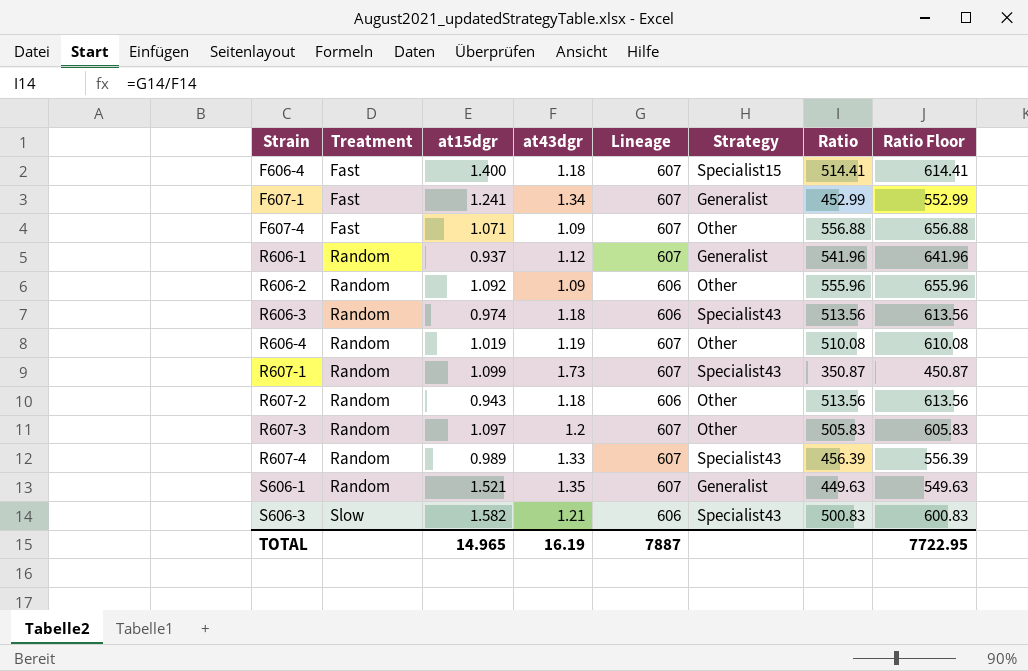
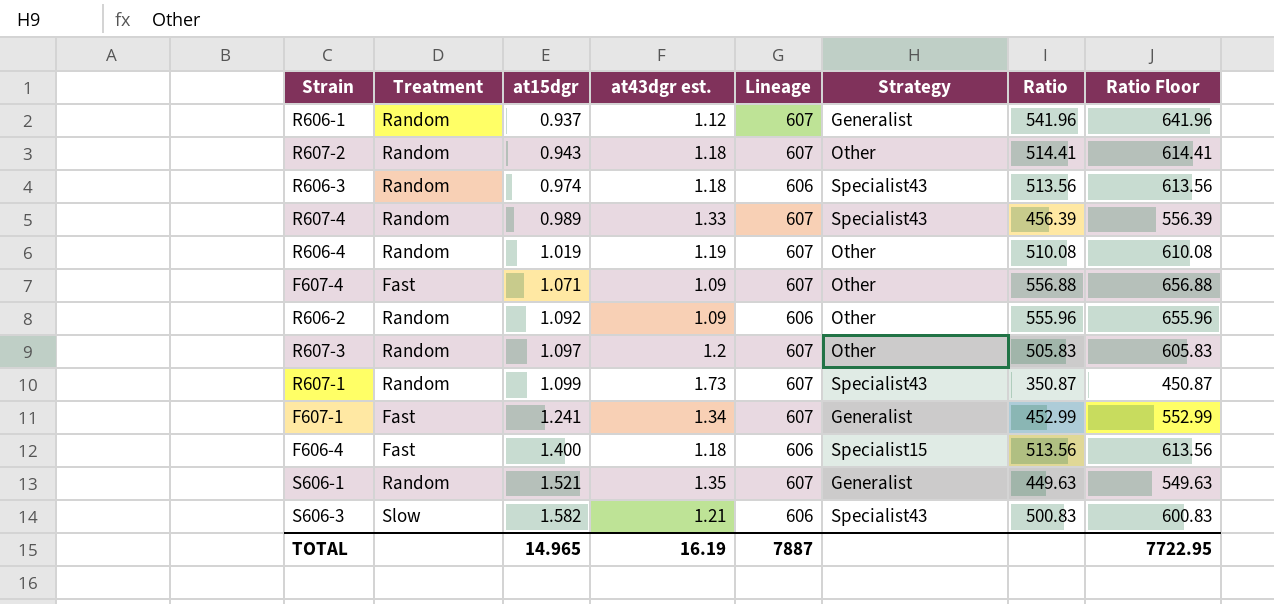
row order: Strain ascending -> at15dgr ascending
column name: at43dgr -> at43dgr est.
R607-2 | Lineage: 606 -> 607
R607-2 | Ratio: 513.56 -> 514.41
R607-2 | Ratio Floor: 613.56 -> 614.41
F606-4 | Lineage: 607 -> 606
F606-4 | Ratio: 514.41 -> 513.56
F606-4 | Ratio Floor: 614.41 -> 613.56

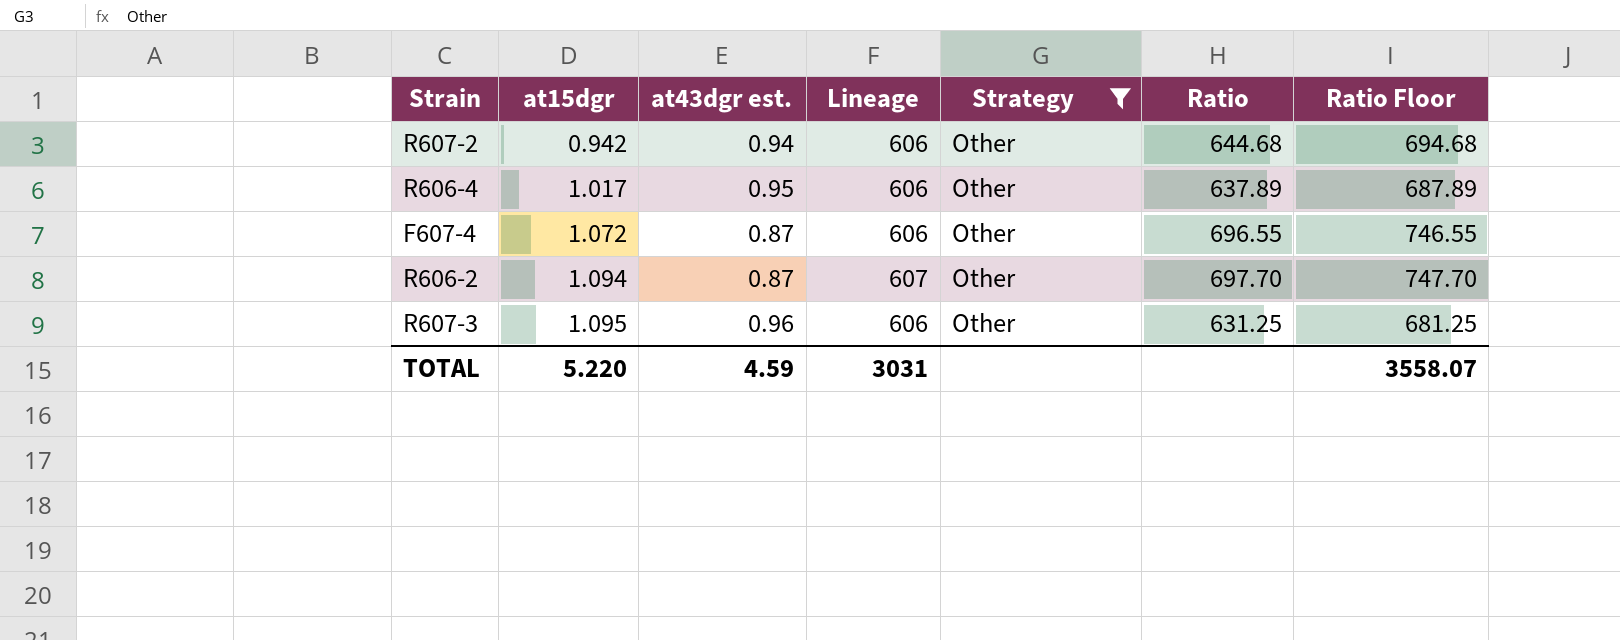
filter: none -> Strategy = Other
column Treatment | position: 2 -> none
column Ratio Floor | formula: [Ratio] + 100 -> [Ratio] + 50
R607-2 | at15dgr: 0.943 -> 0.942
R607-2 | at43dgr est.: 1.18 -> 0.94
R607-2 | Lineage: 607 -> 606
R607-2 | Ratio: 514.41 -> 644.68
R606-4 | at15dgr: 1.019 -> 1.017
R606-4 | at43dgr est.: 1.19 -> 0.95
R606-4 | Lineage: 607 -> 606
R606-4 | Ratio: 510.08 -> 637.89
F607-4 | at15dgr: 1.071 -> 1.072
F607-4 | at43dgr est.: 1.09 -> 0.87
F607-4 | Lineage: 607 -> 606
F607-4 | Ratio: 556.88 -> 696.55
R606-2 | at15dgr: 1.092 -> 1.094
R606-2 | at43dgr est.: 1.09 -> 0.87
R606-2 | Lineage: 606 -> 607
R606-2 | Ratio: 555.96 -> 697.70
R607-3 | at15dgr: 1.097 -> 1.095
R607-3 | at43dgr est.: 1.2 -> 0.96
R607-3 | Lineage: 607 -> 606
R607-3 | Ratio: 505.83 -> 631.25
TOTAL | at15dgr: 14.965 -> 5.220
TOTAL | at43dgr est.: 16.19 -> 4.59
TOTAL | Lineage: 7887 -> 3031
TOTAL | Ratio Floor: 7722.95 -> 3558.07

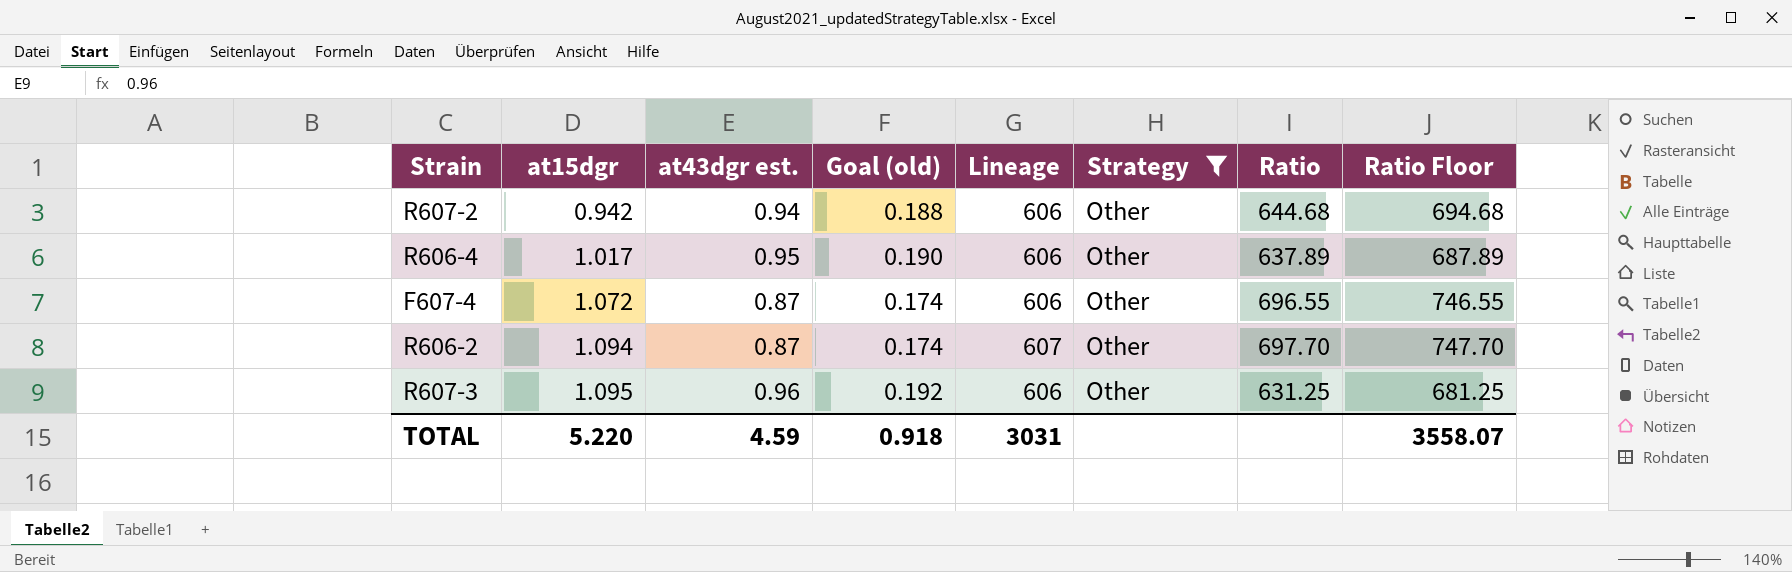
column Goal (old) | formula: none -> [at43dgr est.] * 0.2

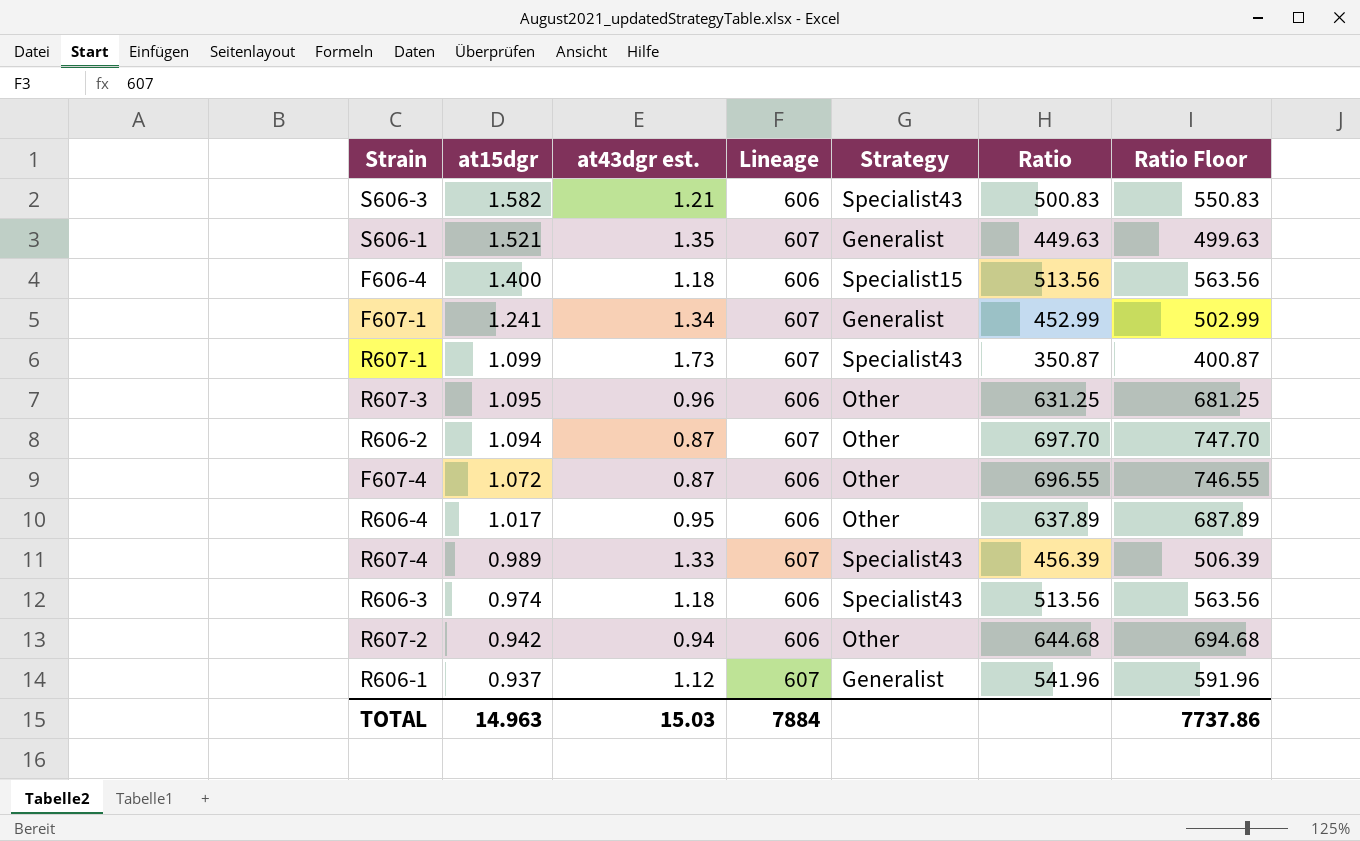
filter: Strategy = Other -> none
row order: at15dgr ascending -> at15dgr descending
column Goal (old) | formula: [at43dgr est.] * 0.2 -> none
TOTAL | at15dgr: 5.220 -> 14.963
TOTAL | at43dgr est.: 4.59 -> 15.03
TOTAL | Lineage: 3031 -> 7884
TOTAL | Ratio Floor: 3558.07 -> 7737.86

